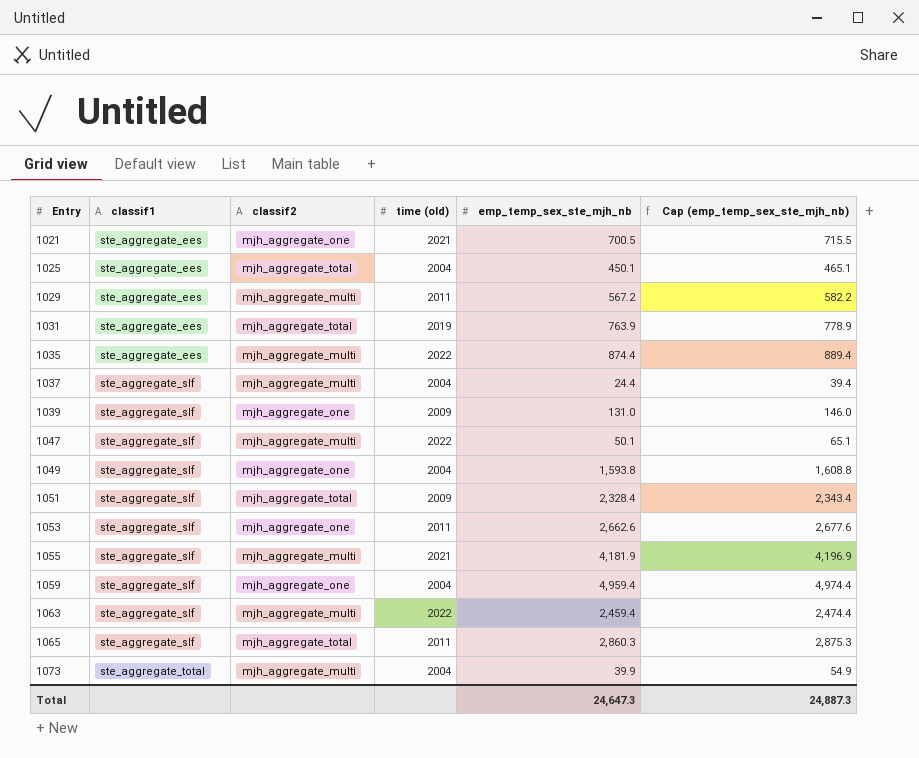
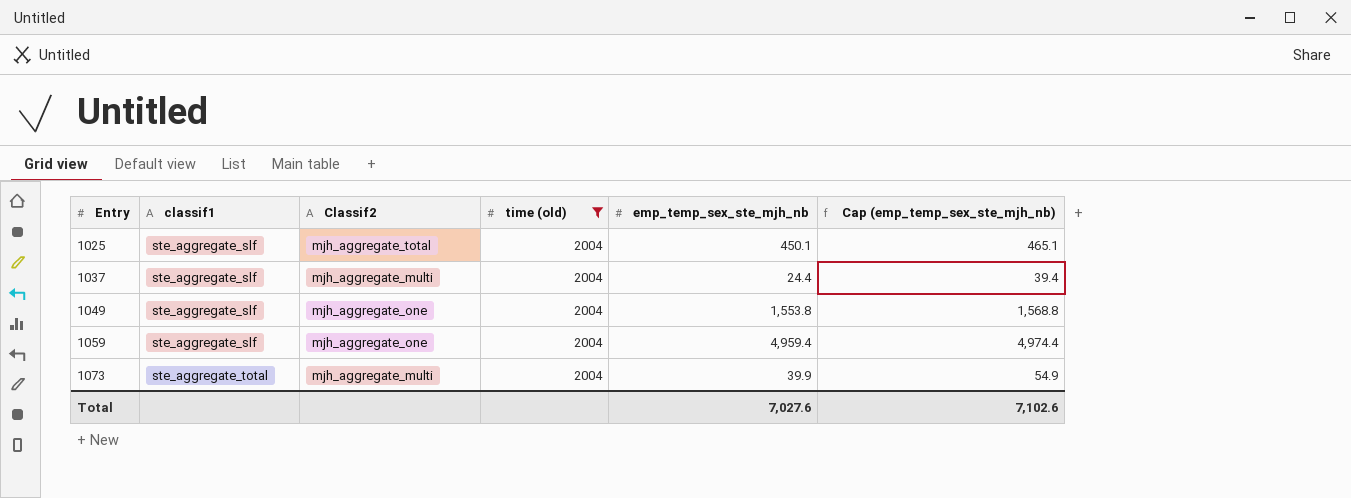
filter: none -> time (old) = 2004
column name: classif2 -> Classif2
1025 | classif1: ste_aggregate_ees -> ste_aggregate_slf
1049 | emp_temp_sex_ste_mjh_nb: 1,593.8 -> 1,553.8
1049 | Cap (emp_temp_sex_ste_mjh_nb): 1,608.8 -> 1,568.8
Total | emp_temp_sex_ste_mjh_nb: 24,647.3 -> 7,027.6
Total | Cap (emp_temp_sex_ste_mjh_nb): 24,887.3 -> 7,102.6

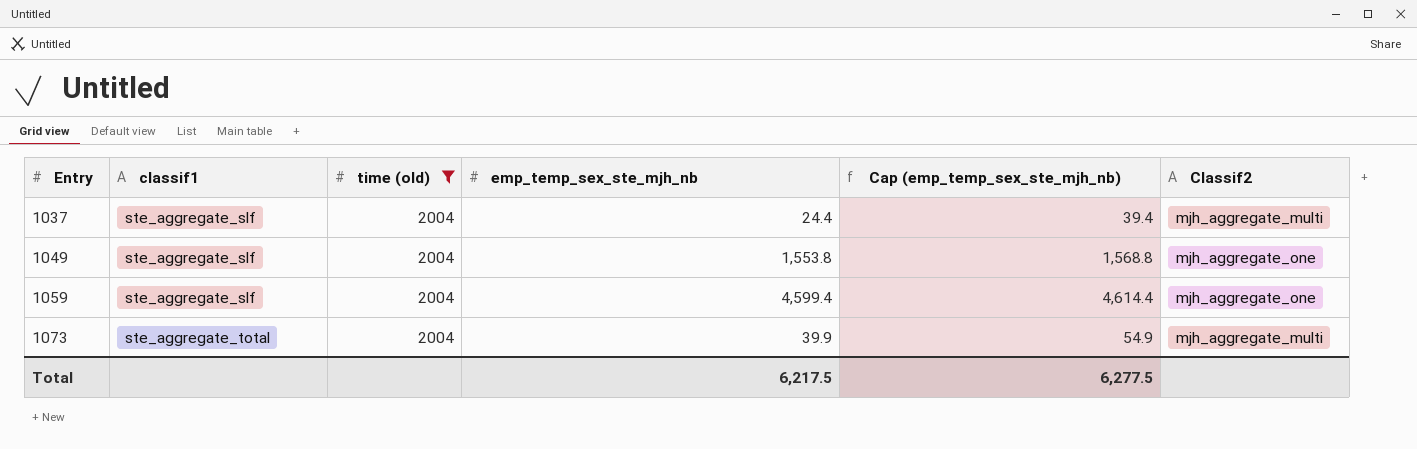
column Classif2 | position: 3 -> 6
row 1025: ste_aggregate_slf | mjh_aggregate_total | 2004 | 450.1 | 465.1 -> none
1059 | emp_temp_sex_ste_mjh_nb: 4,959.4 -> 4,599.4
1059 | Cap (emp_temp_sex_ste_mjh_nb): 4,974.4 -> 4,614.4
Total | emp_temp_sex_ste_mjh_nb: 7,027.6 -> 6,217.5
Total | Cap (emp_temp_sex_ste_mjh_nb): 7,102.6 -> 6,277.5

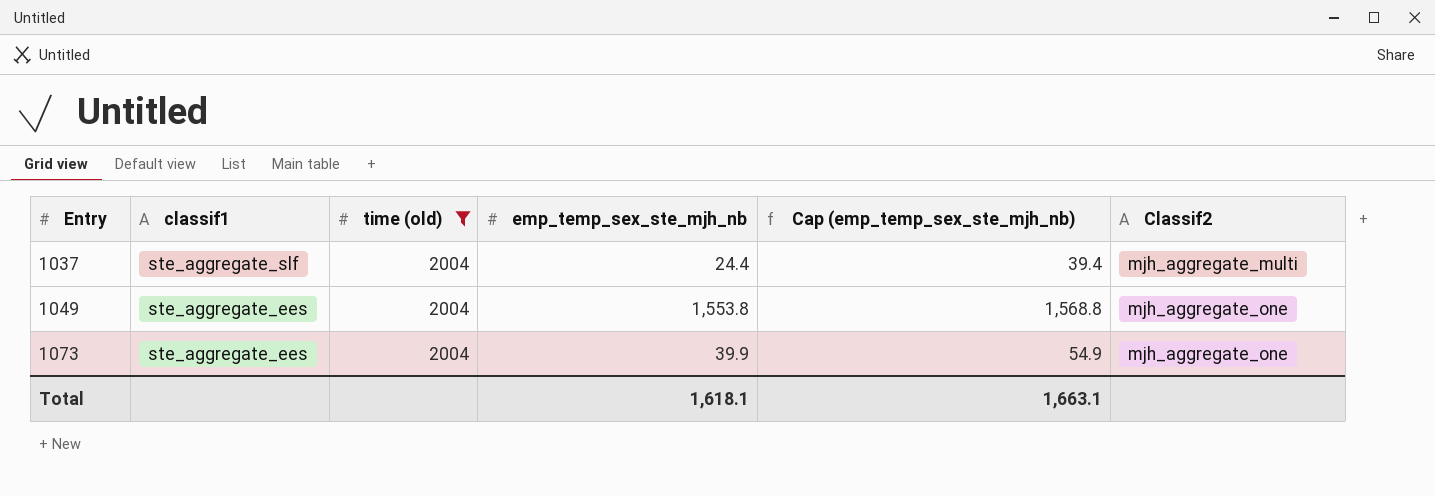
row 1059: ste_aggregate_slf | 2004 | 4,599.4 | 4,614.4 | mjh_aggregate_one -> none
1049 | classif1: ste_aggregate_slf -> ste_aggregate_ees
1073 | classif1: ste_aggregate_total -> ste_aggregate_ees
1073 | Classif2: mjh_aggregate_multi -> mjh_aggregate_one
Total | emp_temp_sex_ste_mjh_nb: 6,217.5 -> 1,618.1
Total | Cap (emp_temp_sex_ste_mjh_nb): 6,277.5 -> 1,663.1

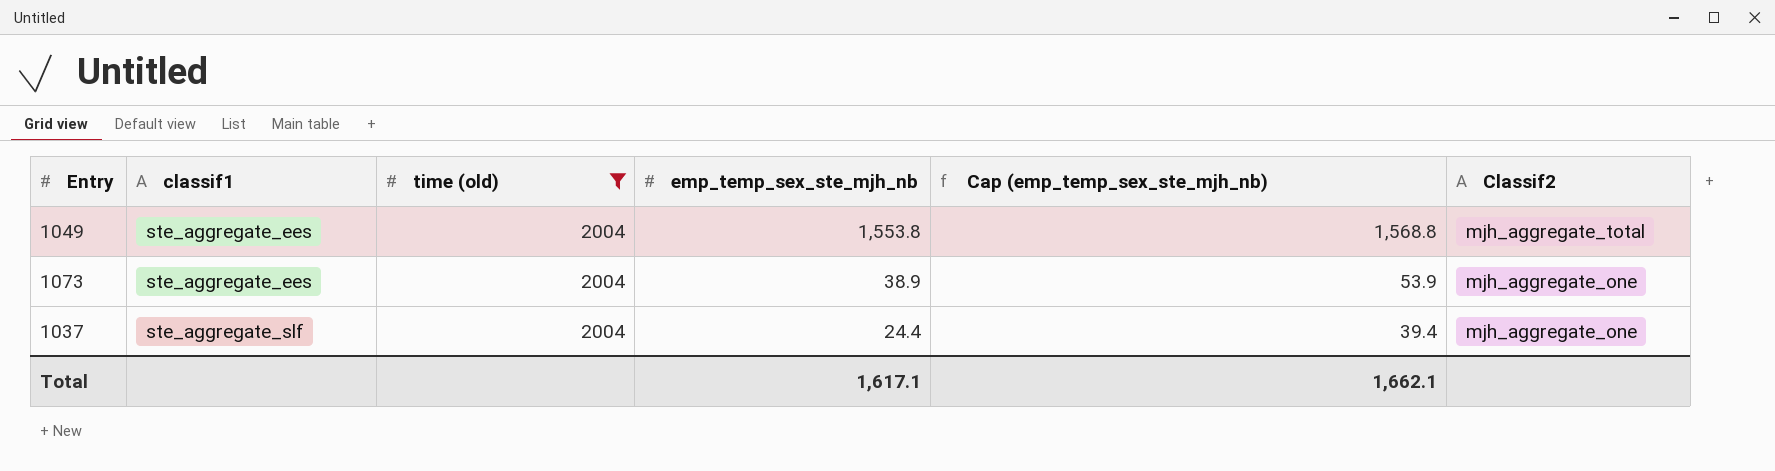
row order: Entry ascending -> classif1 ascending
1049 | Classif2: mjh_aggregate_one -> mjh_aggregate_total
1073 | emp_temp_sex_ste_mjh_nb: 39.9 -> 38.9
1073 | Cap (emp_temp_sex_ste_mjh_nb): 54.9 -> 53.9
1037 | Classif2: mjh_aggregate_multi -> mjh_aggregate_one
Total | emp_temp_sex_ste_mjh_nb: 1,618.1 -> 1,617.1
Total | Cap (emp_temp_sex_ste_mjh_nb): 1,663.1 -> 1,662.1

